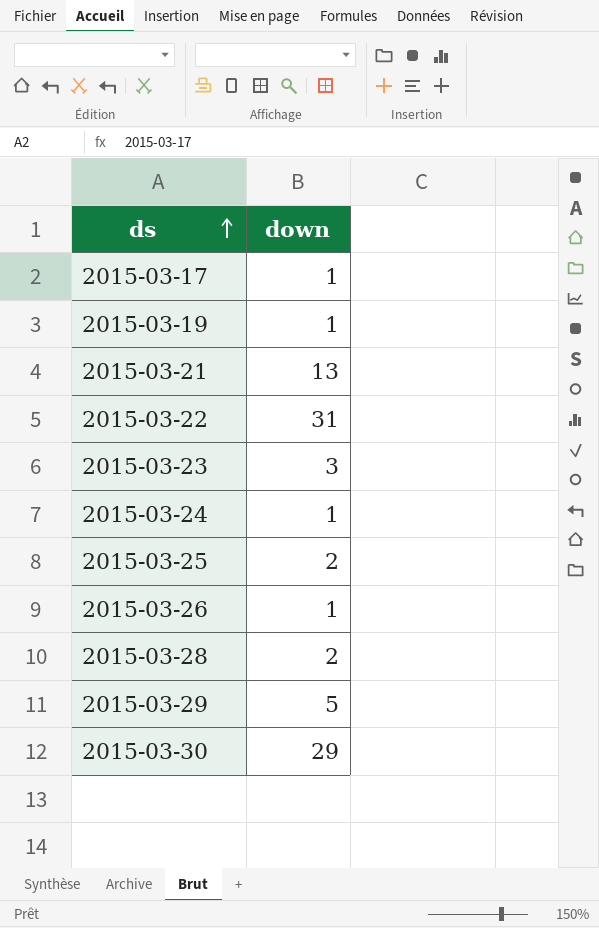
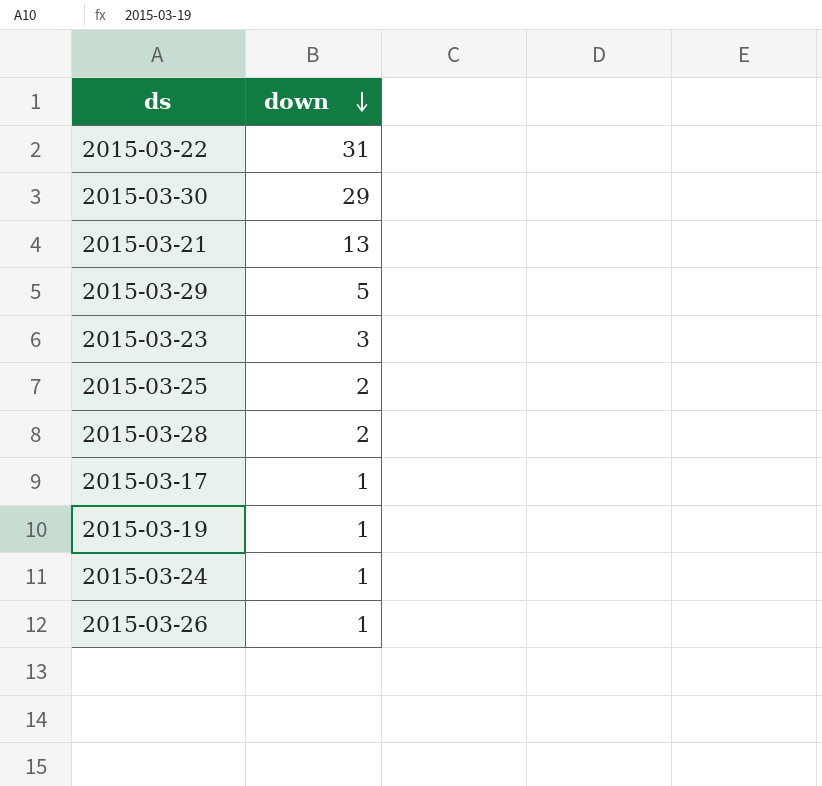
row order: ds ascending -> down descending

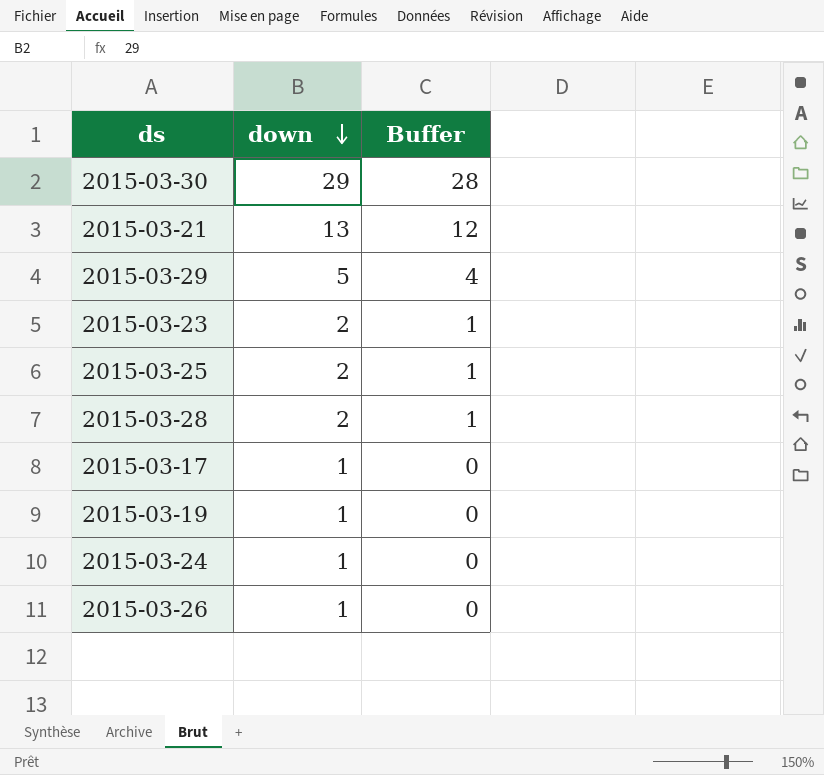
column Buffer | formula: none -> [down] - 1
row 2015-03-22: 31 -> none
2015-03-23 | down: 3 -> 2

